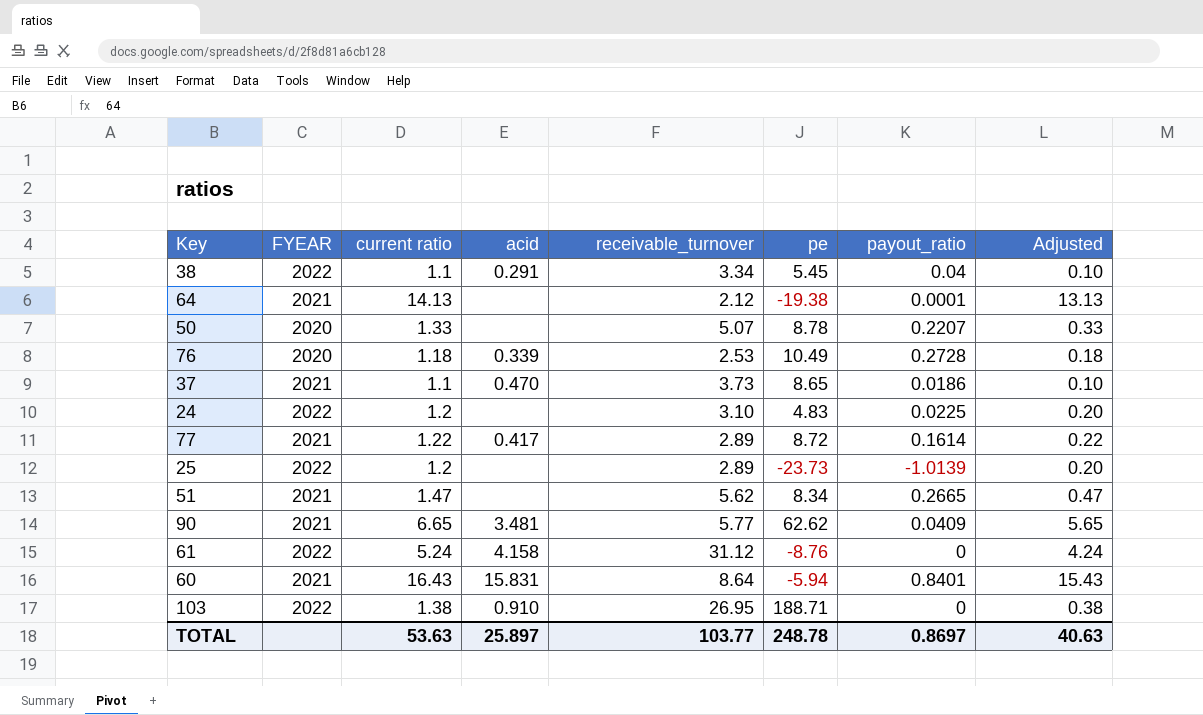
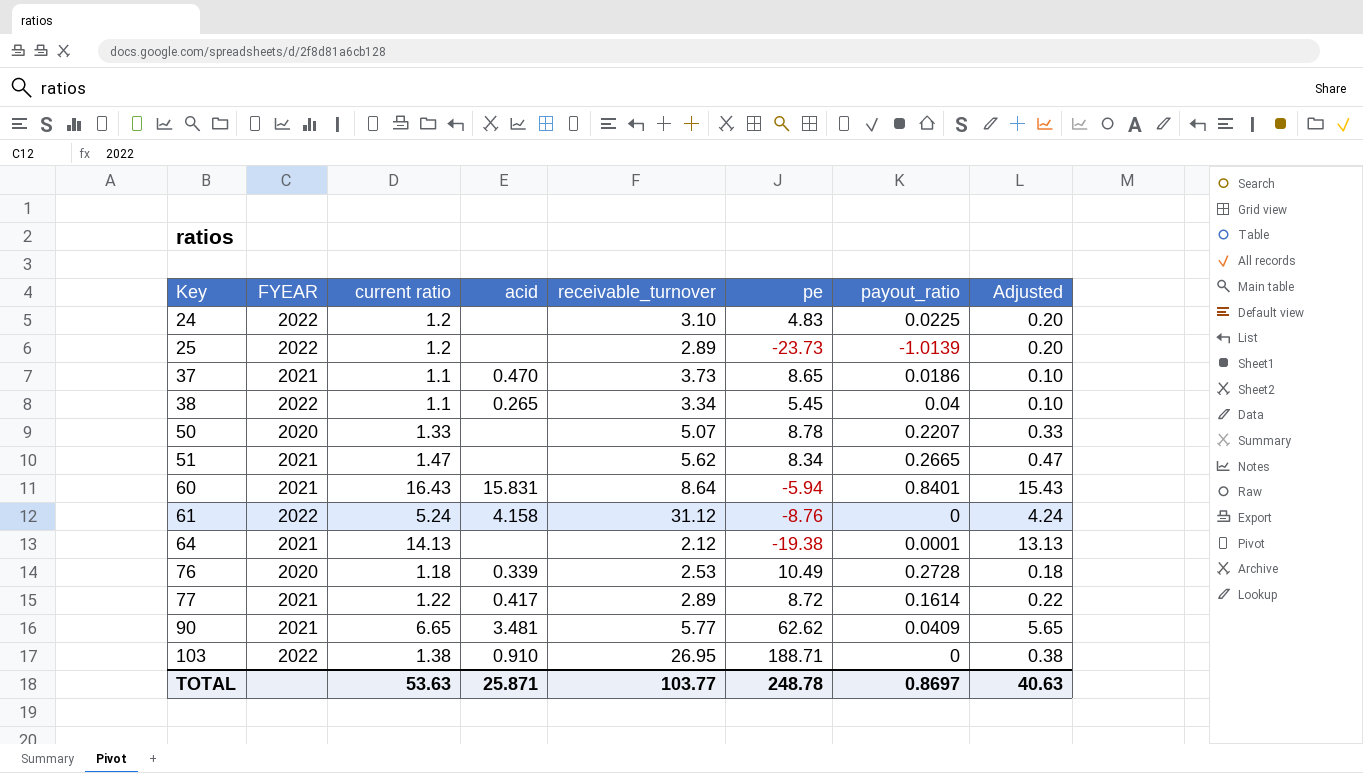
row order: none -> Key ascending
38 | acid: 0.291 -> 0.265
TOTAL | acid: 25.897 -> 25.871

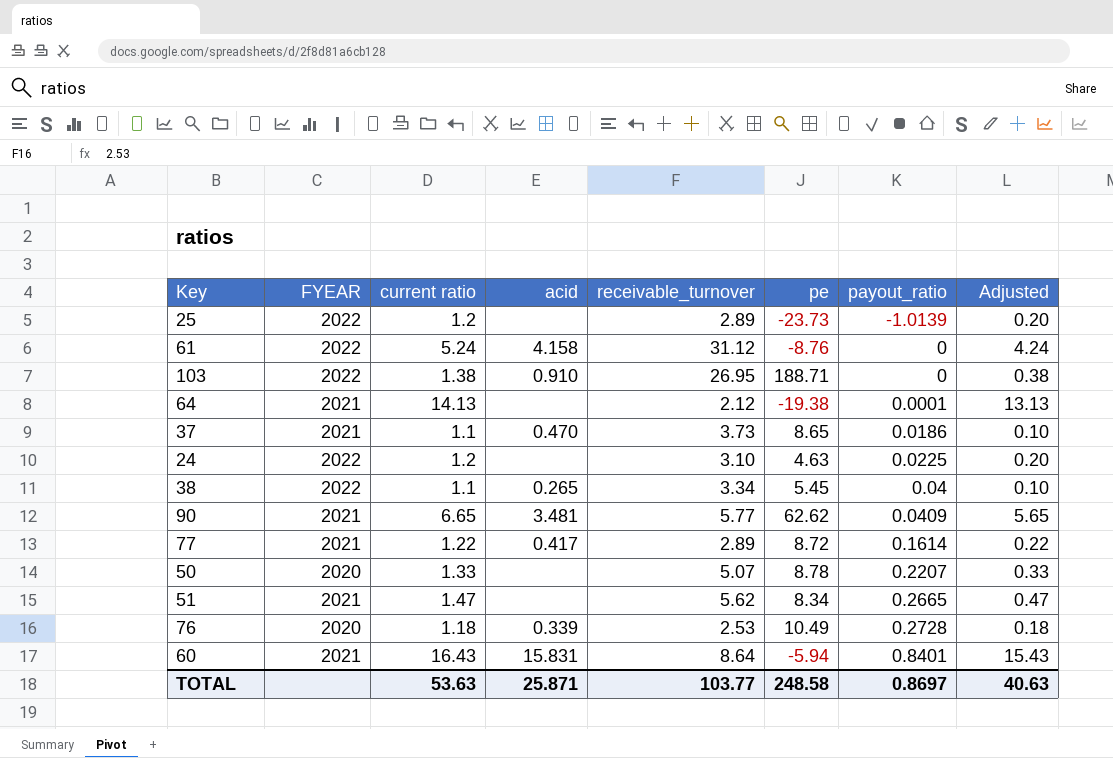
row order: Key ascending -> payout_ratio ascending
24 | pe: 4.83 -> 4.63
TOTAL | pe: 248.78 -> 248.58

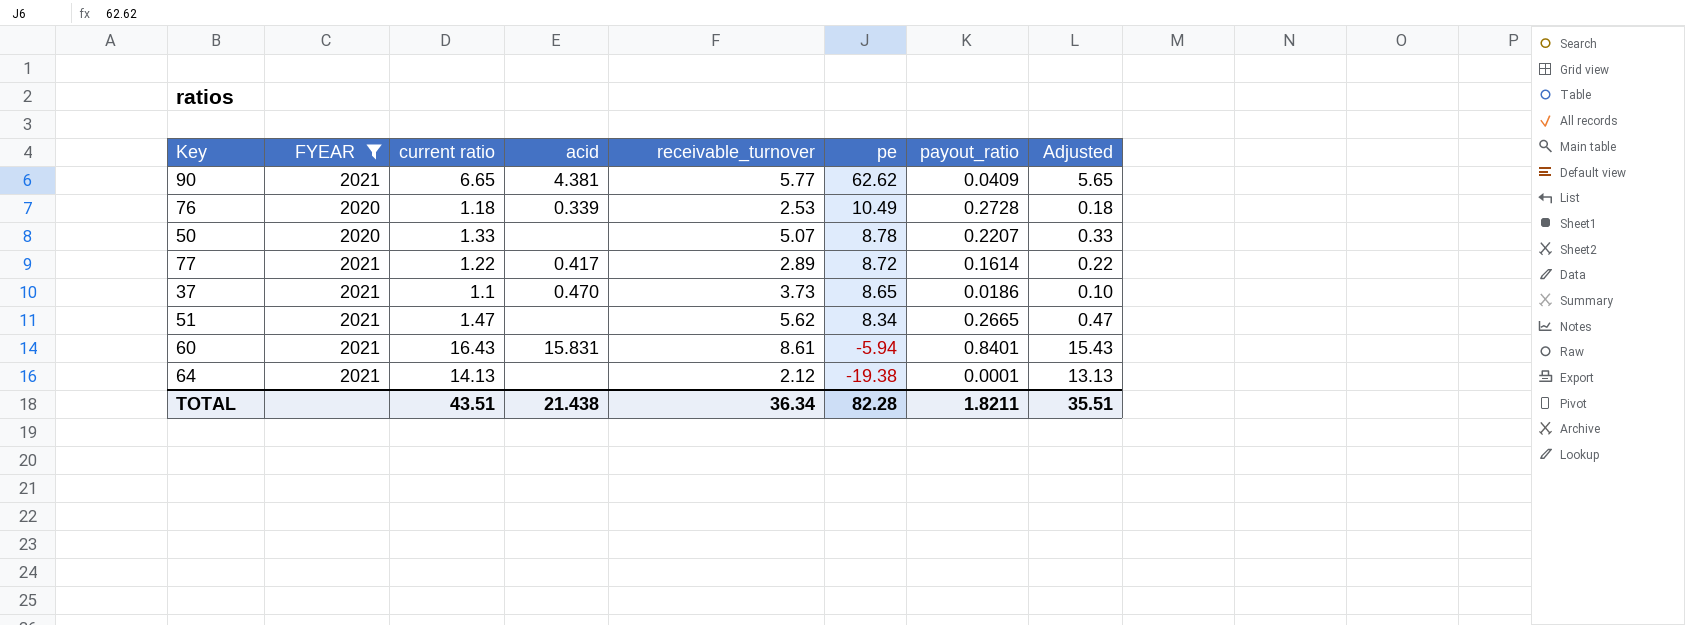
filter: none -> FYEAR != 2022
row order: payout_ratio ascending -> pe descending
90 | acid: 3.481 -> 4.381
60 | receivable_turnover: 8.64 -> 8.61
TOTAL | current ratio: 53.63 -> 43.51
TOTAL | acid: 25.871 -> 21.438
TOTAL | receivable_turnover: 103.77 -> 36.34
TOTAL | pe: 248.58 -> 82.28
TOTAL | payout_ratio: 0.8697 -> 1.8211
TOTAL | Adjusted: 40.63 -> 35.51

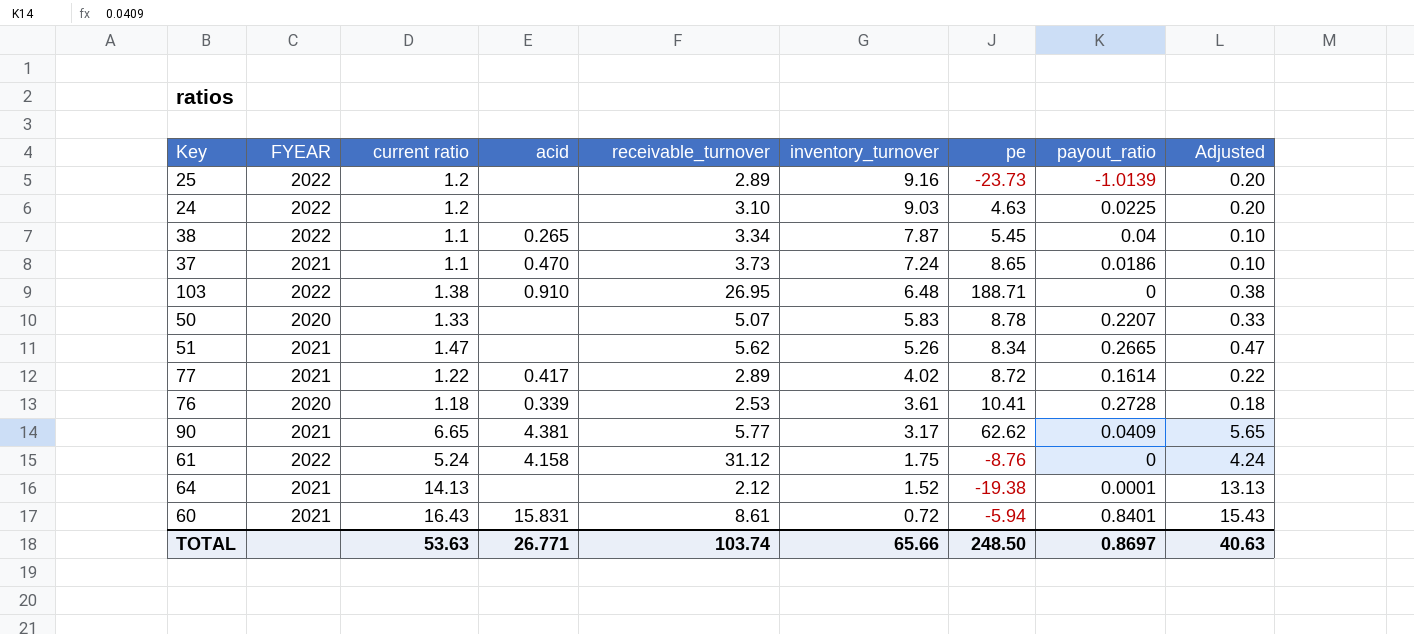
filter: FYEAR != 2022 -> none
row order: pe descending -> inventory_turnover descending
column inventory_turnover | position: none -> 6
76 | pe: 10.49 -> 10.41
TOTAL | current ratio: 43.51 -> 53.63
TOTAL | acid: 21.438 -> 26.771
TOTAL | receivable_turnover: 36.34 -> 103.74
TOTAL | pe: 82.28 -> 248.50
TOTAL | payout_ratio: 1.8211 -> 0.8697
TOTAL | Adjusted: 35.51 -> 40.63

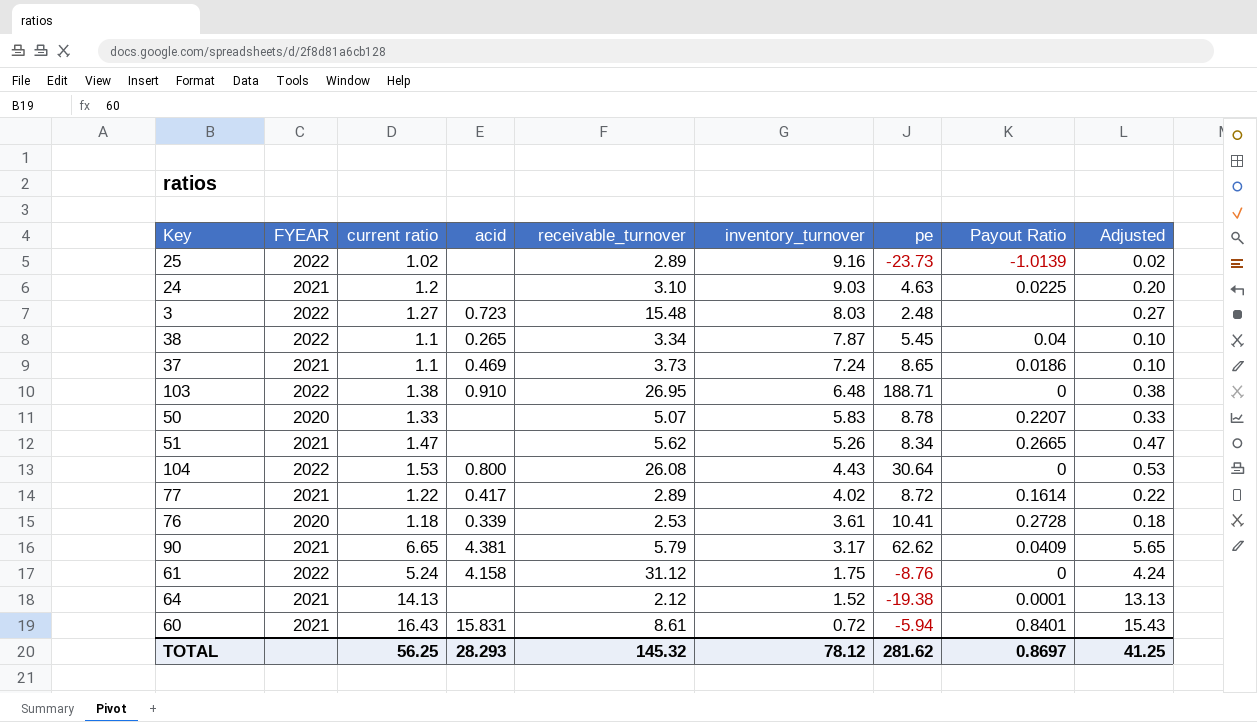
column name: payout_ratio -> Payout Ratio
25 | current ratio: 1.2 -> 1.02
25 | Adjusted: 0.20 -> 0.02
24 | FYEAR: 2022 -> 2021
row 3: none -> 2022 | 1.27 | 0.723 | 15.48 | 8.03 | 2.48 | none | 0.27
37 | acid: 0.470 -> 0.469
row 104: none -> 2022 | 1.53 | 0.800 | 26.08 | 4.43 | 30.64 | 0 | 0.53
90 | receivable_turnover: 5.77 -> 5.79
TOTAL | current ratio: 53.63 -> 56.25
TOTAL | acid: 26.771 -> 28.293
TOTAL | receivable_turnover: 103.74 -> 145.32
TOTAL | inventory_turnover: 65.66 -> 78.12
TOTAL | pe: 248.50 -> 281.62
TOTAL | Adjusted: 40.63 -> 41.25

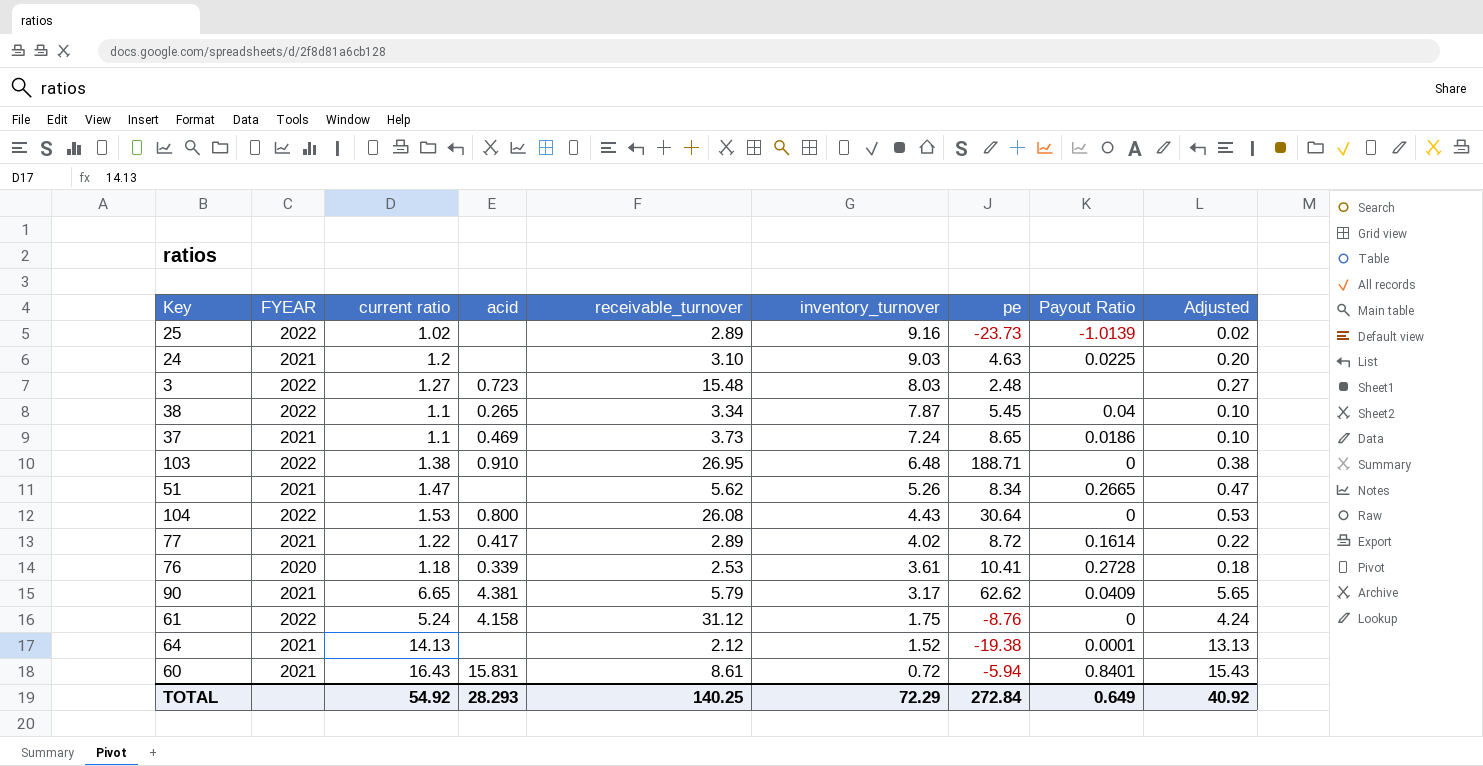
row 50: 2020 | 1.33 | none | 5.07 | 5.83 | 8.78 | 0.2207 | 0.33 -> none
TOTAL | current ratio: 56.25 -> 54.92
TOTAL | receivable_turnover: 145.32 -> 140.25
TOTAL | inventory_turnover: 78.12 -> 72.29
TOTAL | pe: 281.62 -> 272.84
TOTAL | Payout Ratio: 0.8697 -> 0.649
TOTAL | Adjusted: 41.25 -> 40.92

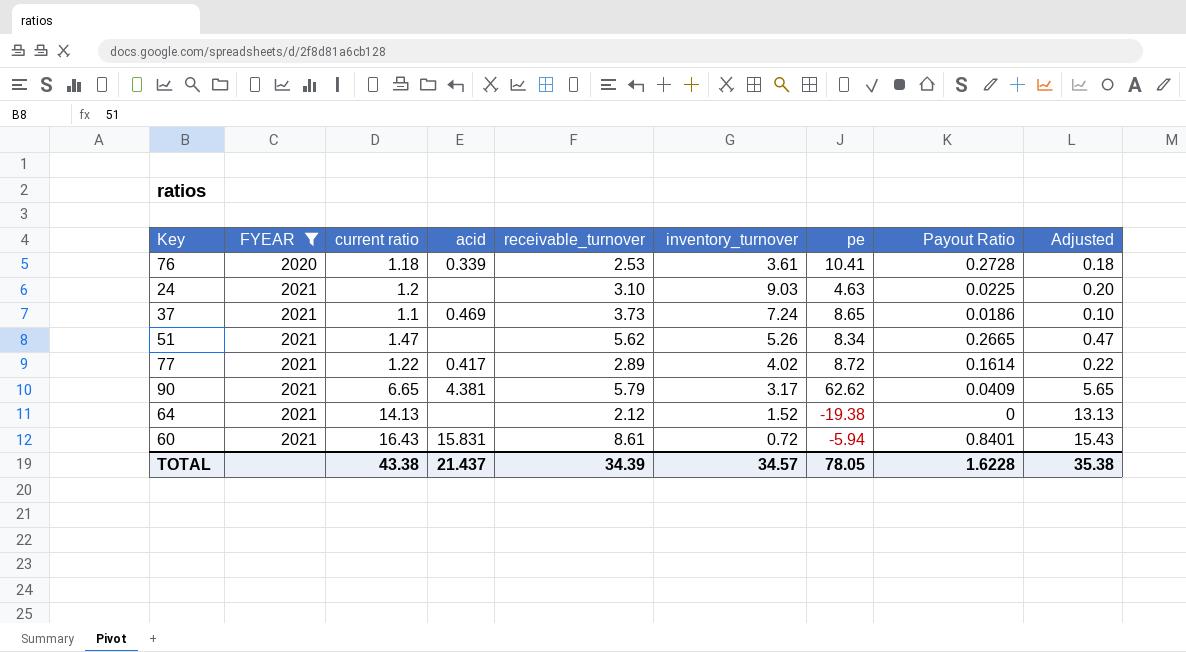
filter: none -> FYEAR != 2022
row order: inventory_turnover descending -> FYEAR ascending
64 | Payout Ratio: 0.0001 -> 0
TOTAL | current ratio: 54.92 -> 43.38
TOTAL | acid: 28.293 -> 21.437
TOTAL | receivable_turnover: 140.25 -> 34.39
TOTAL | inventory_turnover: 72.29 -> 34.57
TOTAL | pe: 272.84 -> 78.05
TOTAL | Payout Ratio: 0.649 -> 1.6228
TOTAL | Adjusted: 40.92 -> 35.38

